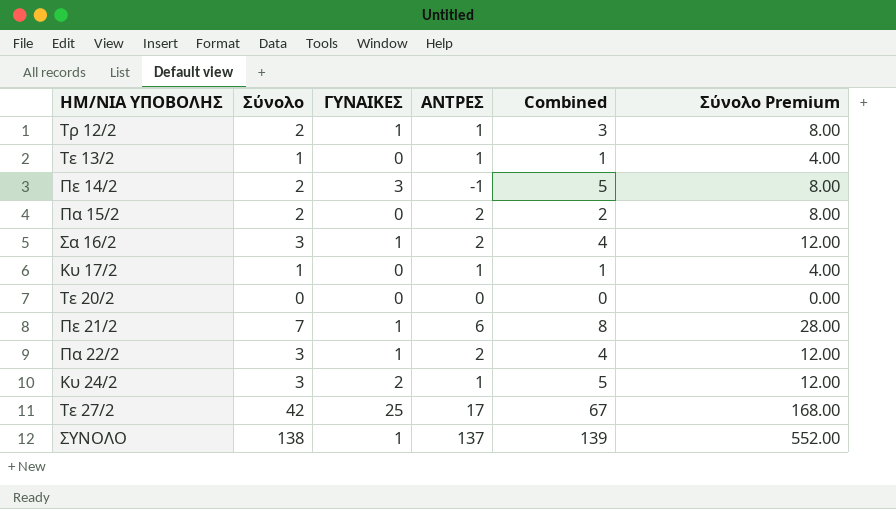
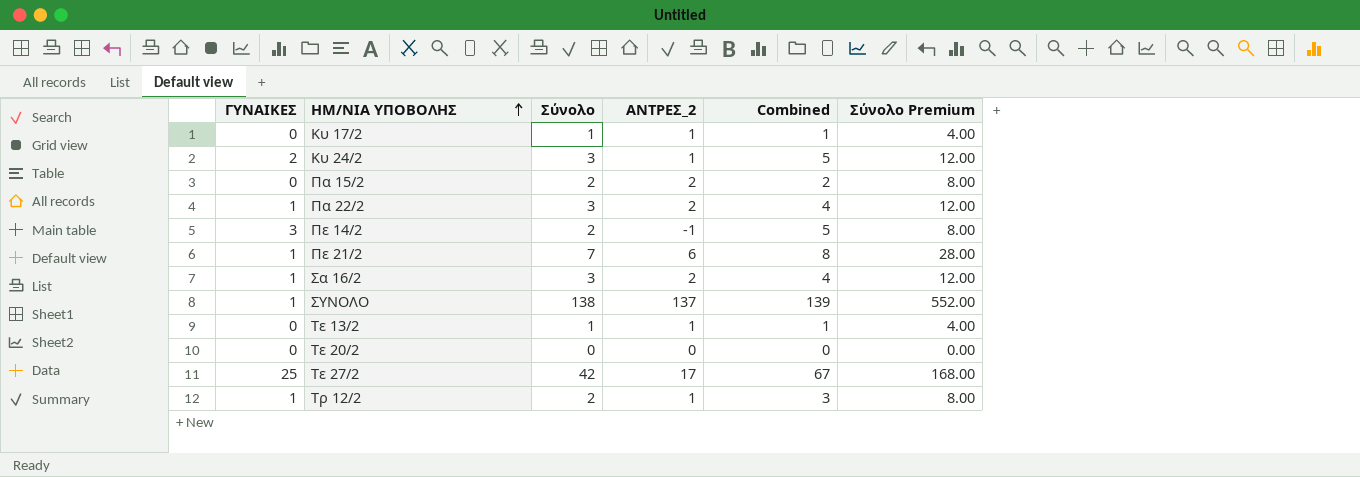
row order: none -> ΗΜ/ΝΙΑ ΥΠΟΒΟΛΗΣ ascending
column ΓΥΝΑΙΚΕΣ | position: 3 -> 1
column name: ΑΝΤΡΕΣ -> ΑΝΤΡΕΣ_2

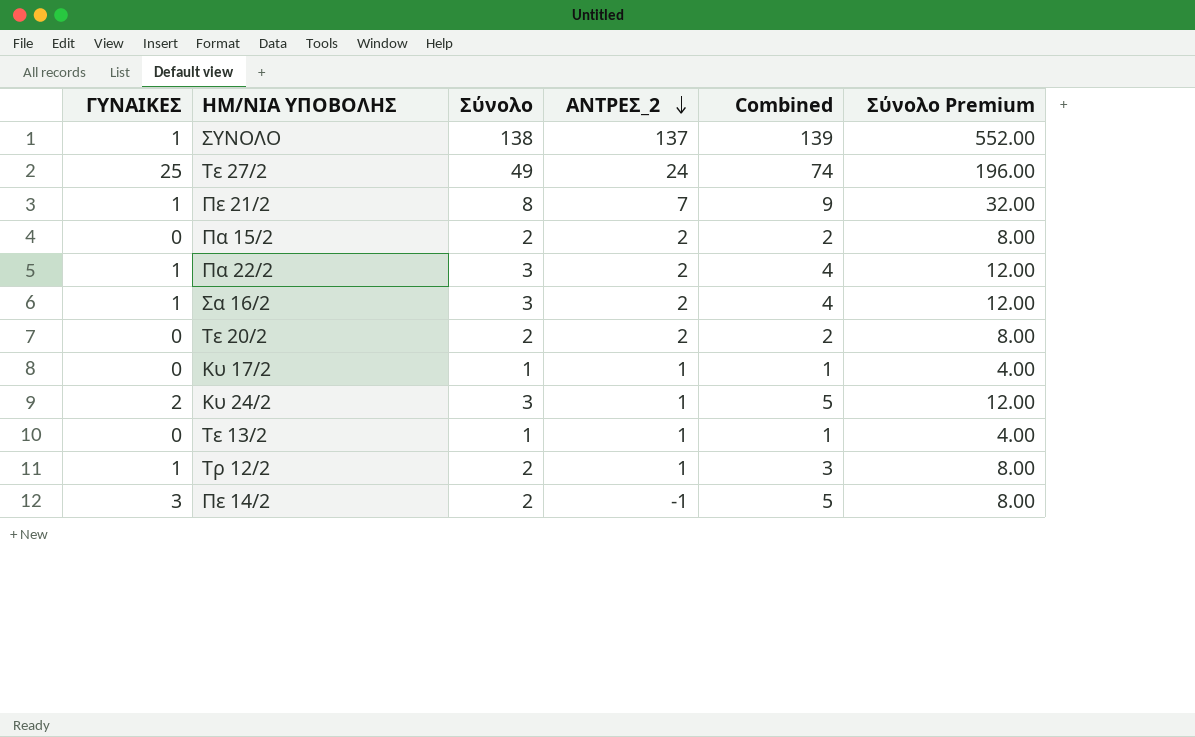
row order: ΗΜ/ΝΙΑ ΥΠΟΒΟΛΗΣ ascending -> ΑΝΤΡΕΣ_2 descending
Τε 27/2 | Σύνολο: 42 -> 49
Τε 27/2 | ΑΝΤΡΕΣ_2: 17 -> 24
Τε 27/2 | Combined: 67 -> 74
Τε 27/2 | Σύνολο Premium: 168.00 -> 196.00
Πε 21/2 | Σύνολο: 7 -> 8
Πε 21/2 | ΑΝΤΡΕΣ_2: 6 -> 7
Πε 21/2 | Combined: 8 -> 9
Πε 21/2 | Σύνολο Premium: 28.00 -> 32.00
Τε 20/2 | Σύνολο: 0 -> 2
Τε 20/2 | ΑΝΤΡΕΣ_2: 0 -> 2
Τε 20/2 | Combined: 0 -> 2
Τε 20/2 | Σύνολο Premium: 0.00 -> 8.00

